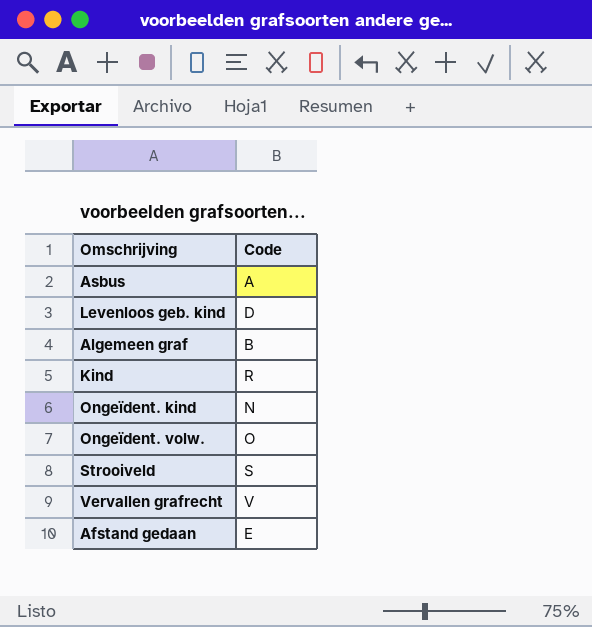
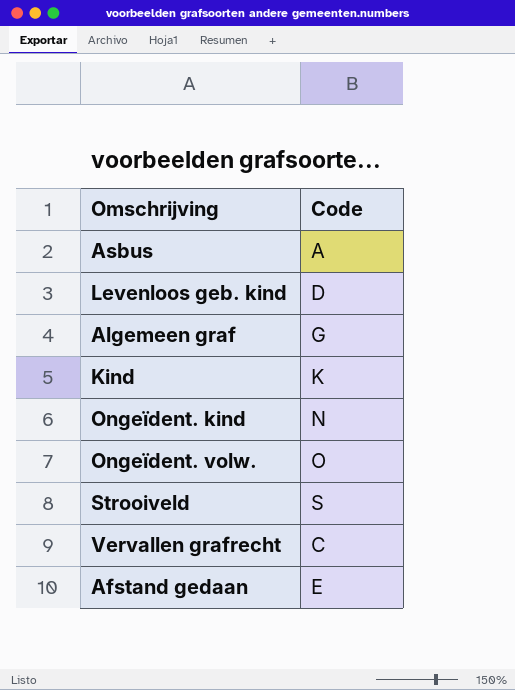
Algemeen graf | Code: B -> G
Kind | Code: R -> K
Vervallen grafrecht | Code: V -> C

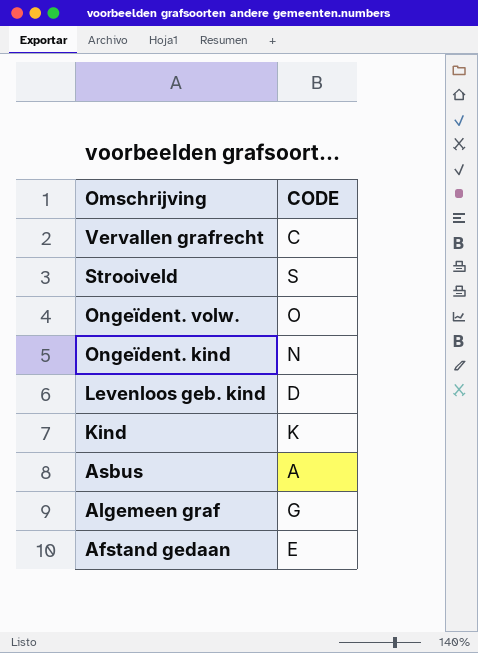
row order: none -> Omschrijving descending
column name: Code -> CODE

